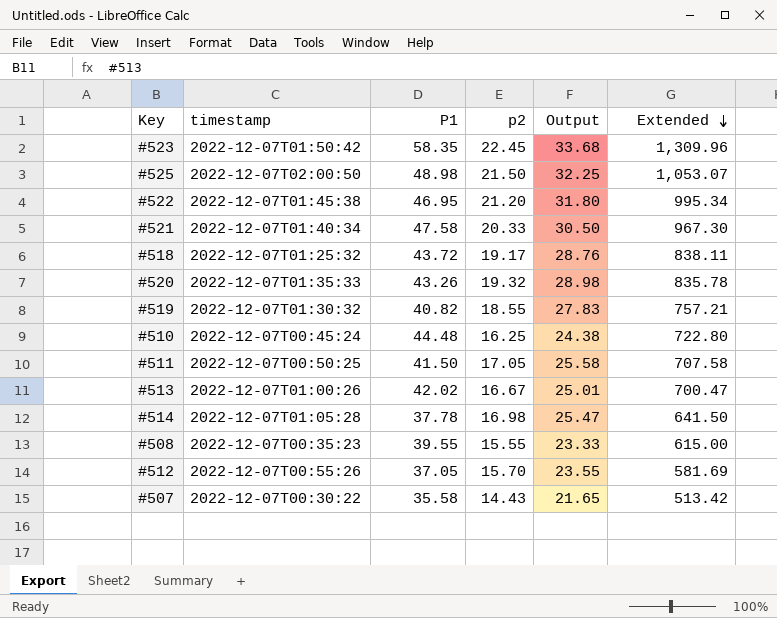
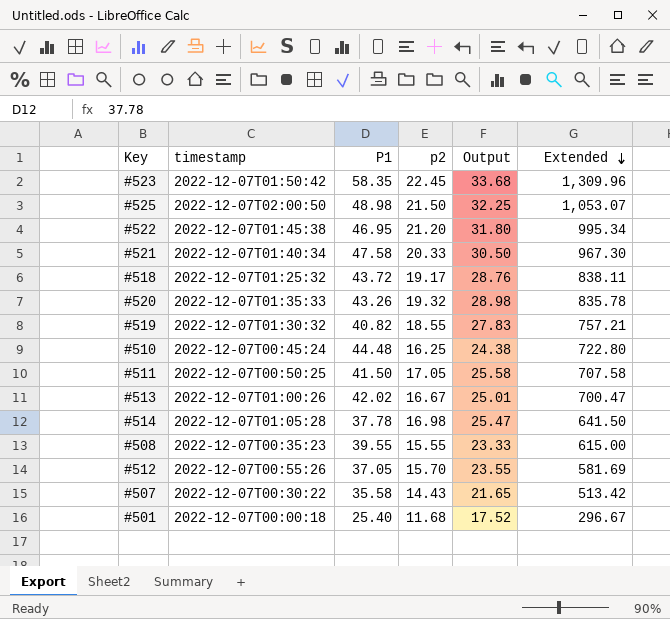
row #501: none -> 2022-12-07T00:00:18 | 25.40 | 11.68 | 17.52 | 296.67

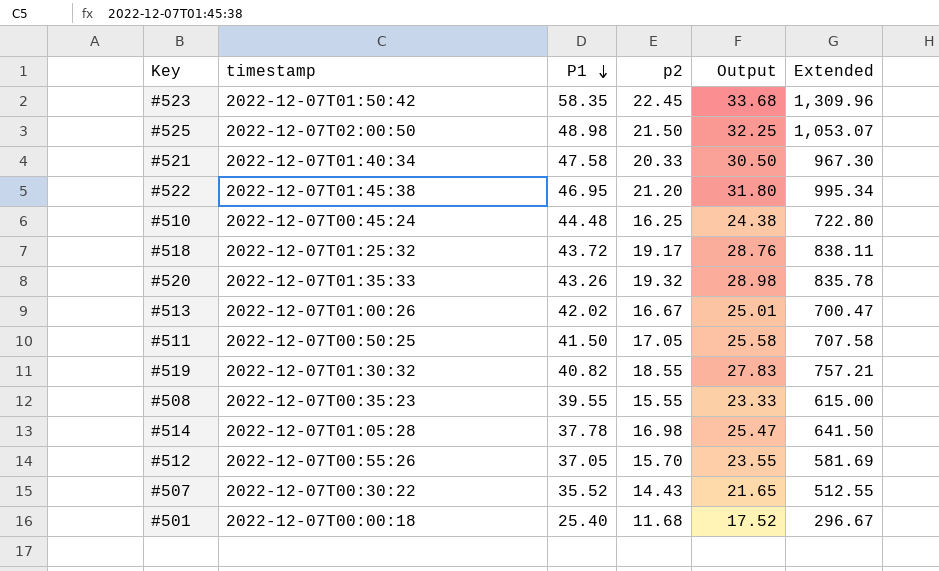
row order: Extended descending -> P1 descending
#507 | P1: 35.58 -> 35.52
#507 | Extended: 513.42 -> 512.55

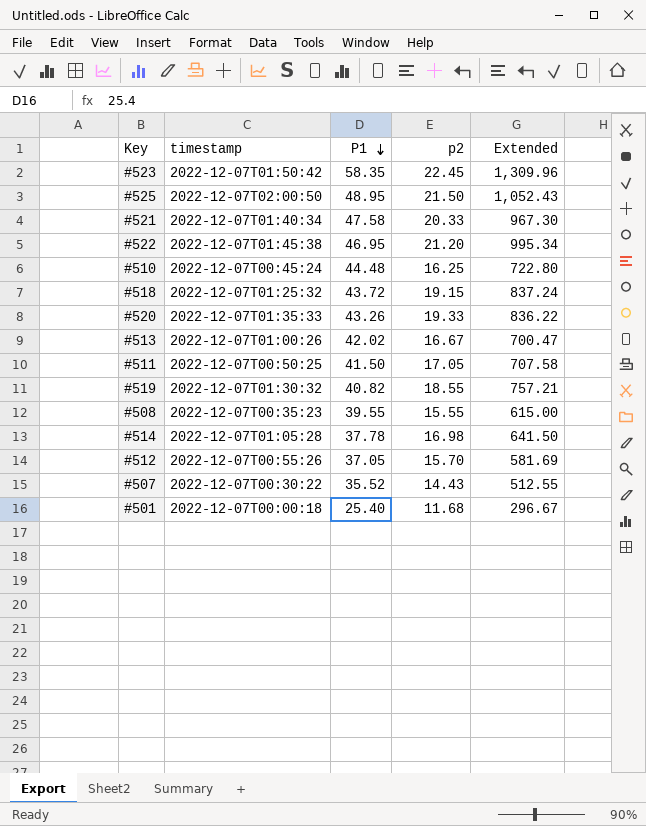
column Output | formula: [p2] * 1.5 -> none
#525 | P1: 48.98 -> 48.95
#525 | Extended: 1,053.07 -> 1,052.43
#518 | p2: 19.17 -> 19.15
#518 | Extended: 838.11 -> 837.24
#520 | p2: 19.32 -> 19.33
#520 | Extended: 835.78 -> 836.22

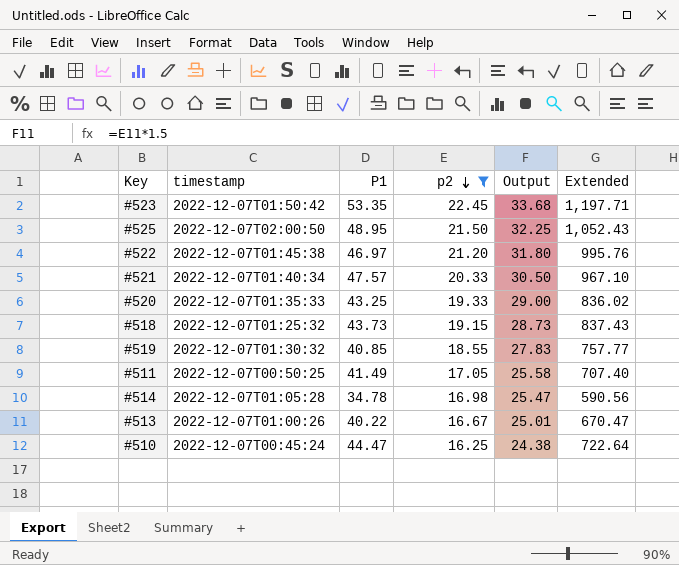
filter: none -> p2 >= 16.25
row order: P1 descending -> p2 descending
column Output | formula: none -> [p2] * 1.5
#523 | P1: 58.35 -> 53.35
#523 | Extended: 1,309.96 -> 1,197.71
#522 | P1: 46.95 -> 46.97
#522 | Extended: 995.34 -> 995.76
#521 | P1: 47.58 -> 47.57
#521 | Extended: 967.30 -> 967.10
#520 | P1: 43.26 -> 43.25
#520 | Extended: 836.22 -> 836.02
#518 | P1: 43.72 -> 43.73
#518 | Extended: 837.24 -> 837.43
#519 | P1: 40.82 -> 40.85
#519 | Extended: 757.21 -> 757.77
#511 | P1: 41.50 -> 41.49
#511 | Extended: 707.58 -> 707.40
#514 | P1: 37.78 -> 34.78
#514 | Extended: 641.50 -> 590.56
#513 | P1: 42.02 -> 40.22
#513 | Extended: 700.47 -> 670.47
#510 | P1: 44.48 -> 44.47
#510 | Extended: 722.80 -> 722.64

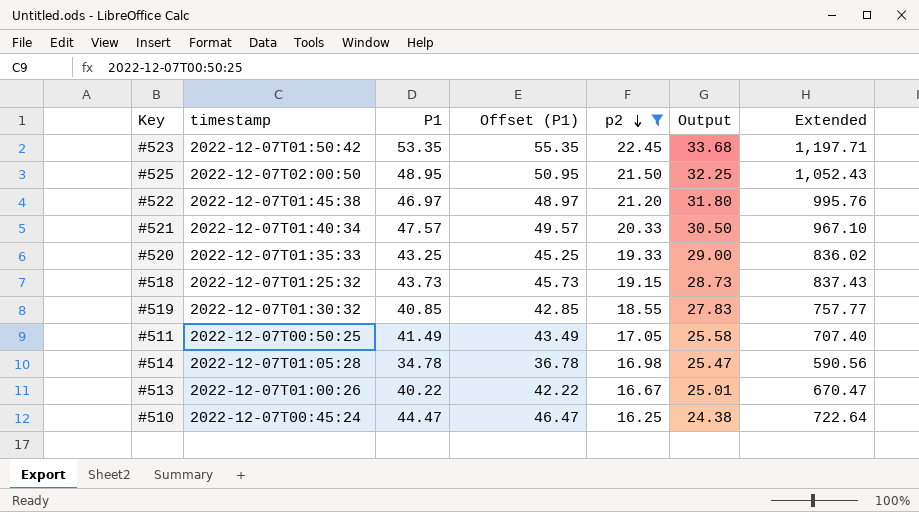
column Offset (P1) | formula: none -> [P1] + 2

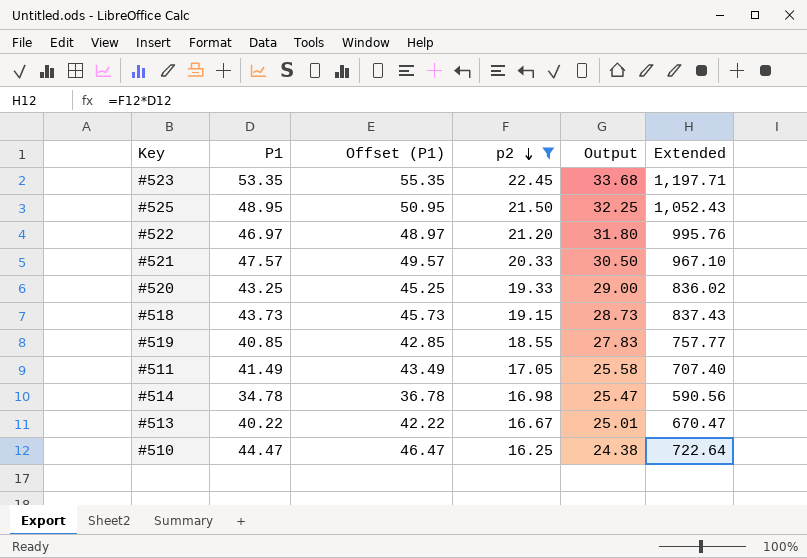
column timestamp | position: 2 -> none

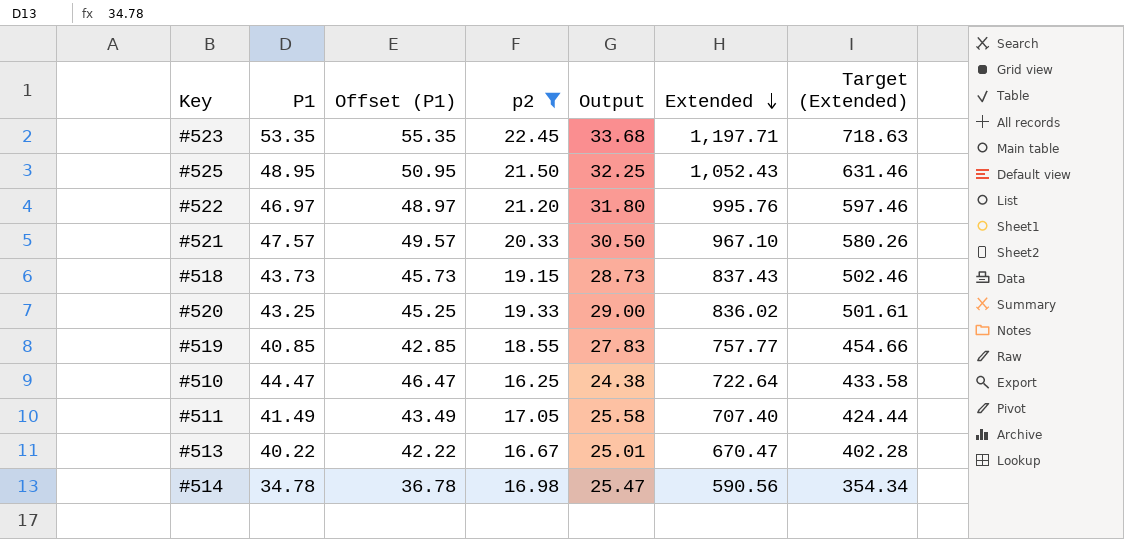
row order: p2 descending -> Extended descending
column Target (Extended) | formula: none -> [Extended] * 0.6

